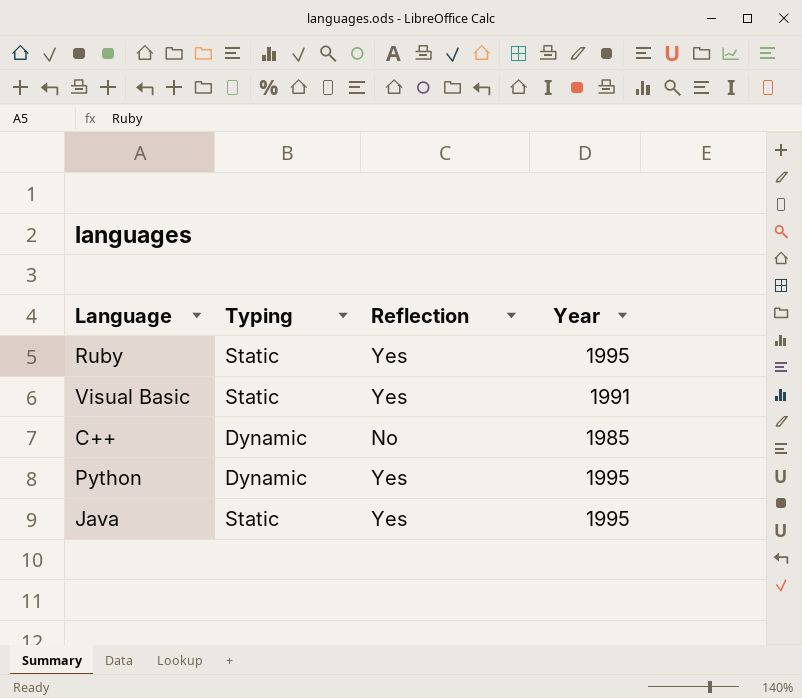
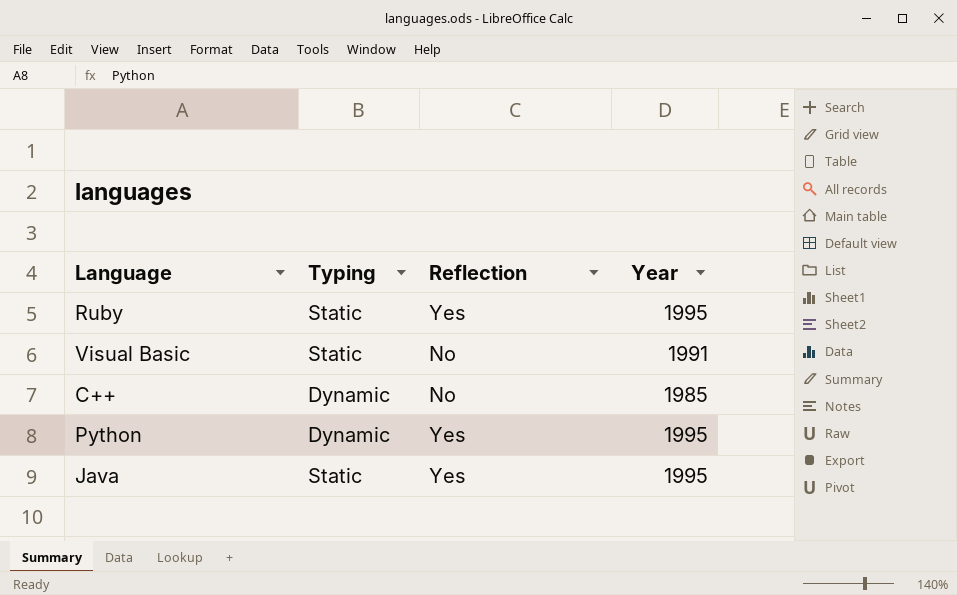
Visual Basic | Reflection: Yes -> No

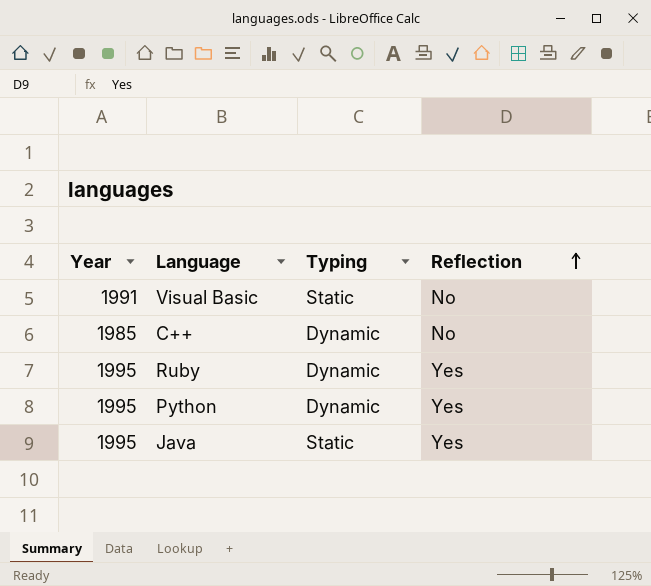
row order: none -> Reflection ascending
column Year | position: 4 -> 1
Ruby | Typing: Static -> Dynamic

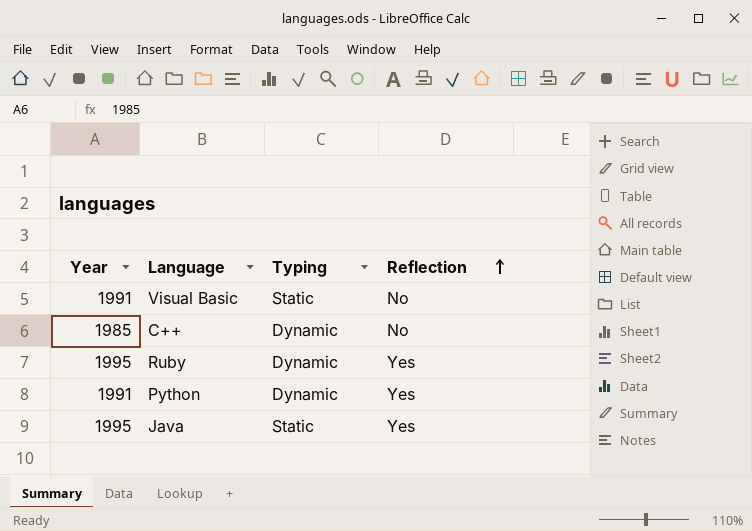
Python | Year: 1995 -> 1991

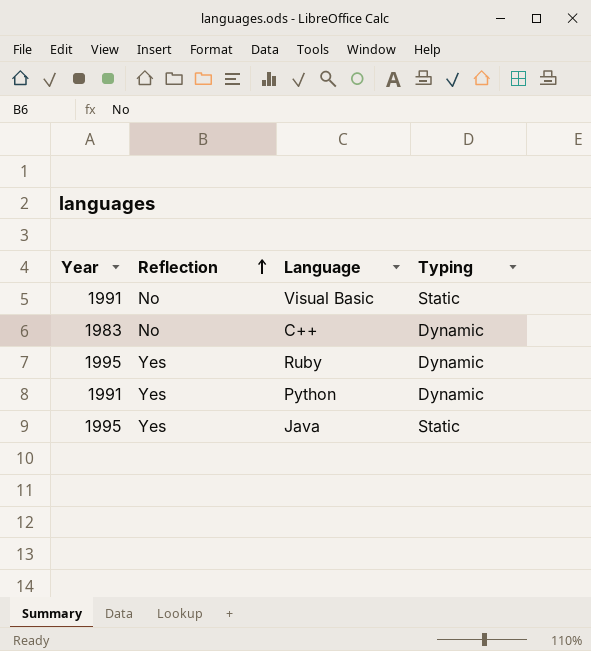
column Reflection | position: 4 -> 2
C++ | Year: 1985 -> 1983

